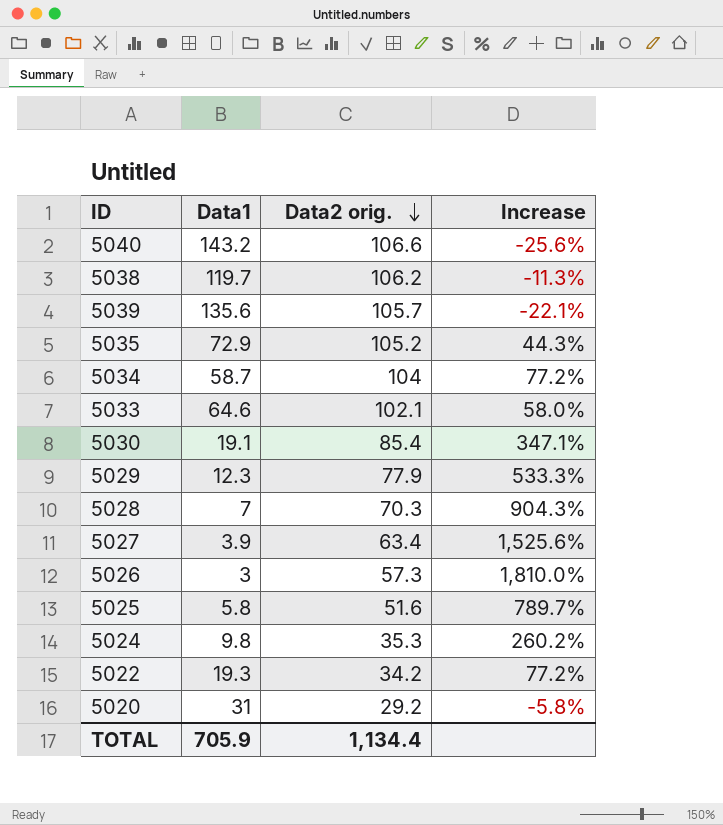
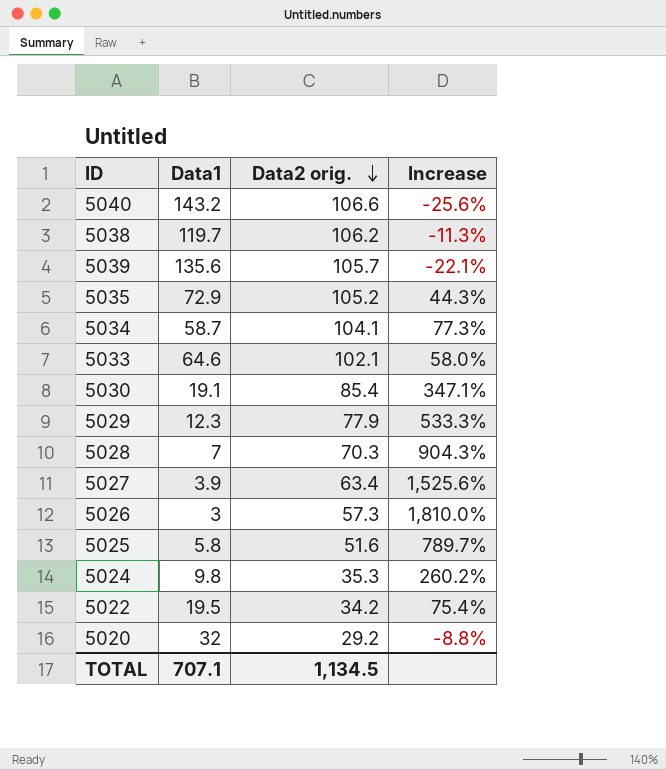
5034 | Data2 orig.: 104 -> 104.1
5034 | Increase: 77.2% -> 77.3%
5022 | Data1: 19.3 -> 19.5
5022 | Increase: 77.2% -> 75.4%
5020 | Data1: 31 -> 32
5020 | Increase: -5.8% -> -8.8%
TOTAL | Data1: 705.9 -> 707.1
TOTAL | Data2 orig.: 1,134.4 -> 1,134.5

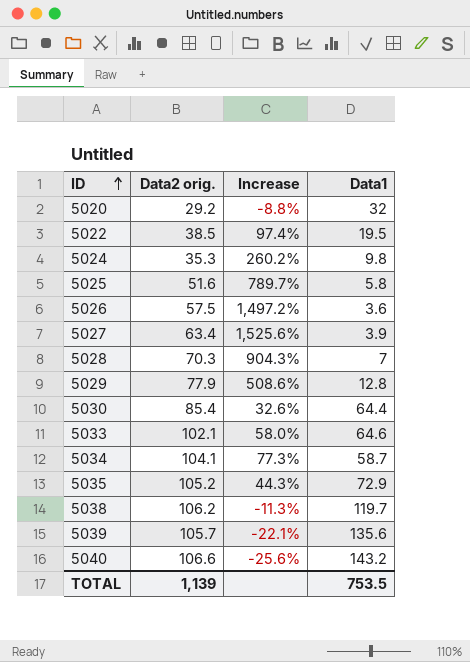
row order: Data2 orig. descending -> ID ascending
column Data1 | position: 2 -> 4
5022 | Data2 orig.: 34.2 -> 38.5
5022 | Increase: 75.4% -> 97.4%
5026 | Data2 orig.: 57.3 -> 57.5
5026 | Increase: 1,810.0% -> 1,497.2%
5026 | Data1: 3 -> 3.6
5029 | Increase: 533.3% -> 508.6%
5029 | Data1: 12.3 -> 12.8
5030 | Increase: 347.1% -> 32.6%
5030 | Data1: 19.1 -> 64.4
TOTAL | Data2 orig.: 1,134.5 -> 1,139
TOTAL | Data1: 707.1 -> 753.5

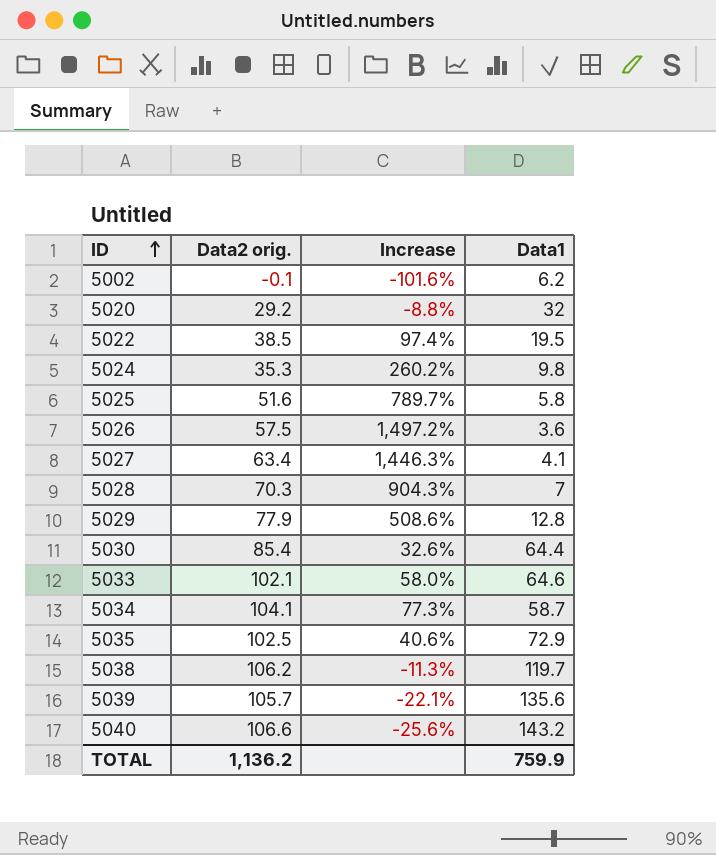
row 5002: none -> -0.1 | -101.6% | 6.2
5027 | Increase: 1,525.6% -> 1,446.3%
5027 | Data1: 3.9 -> 4.1
5035 | Data2 orig.: 105.2 -> 102.5
5035 | Increase: 44.3% -> 40.6%
TOTAL | Data2 orig.: 1,139 -> 1,136.2
TOTAL | Data1: 753.5 -> 759.9

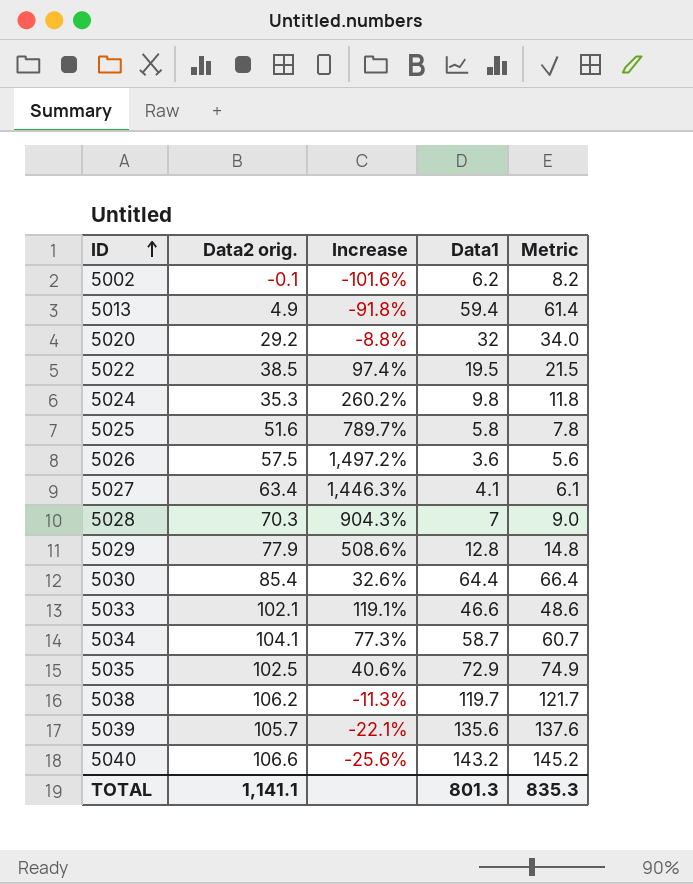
column Metric | formula: none -> [Data1] + 2
row 5013: none -> 4.9 | -91.8% | 59.4 | 61.4
5033 | Increase: 58.0% -> 119.1%
5033 | Data1: 64.6 -> 46.6
TOTAL | Data2 orig.: 1,136.2 -> 1,141.1
TOTAL | Data1: 759.9 -> 801.3

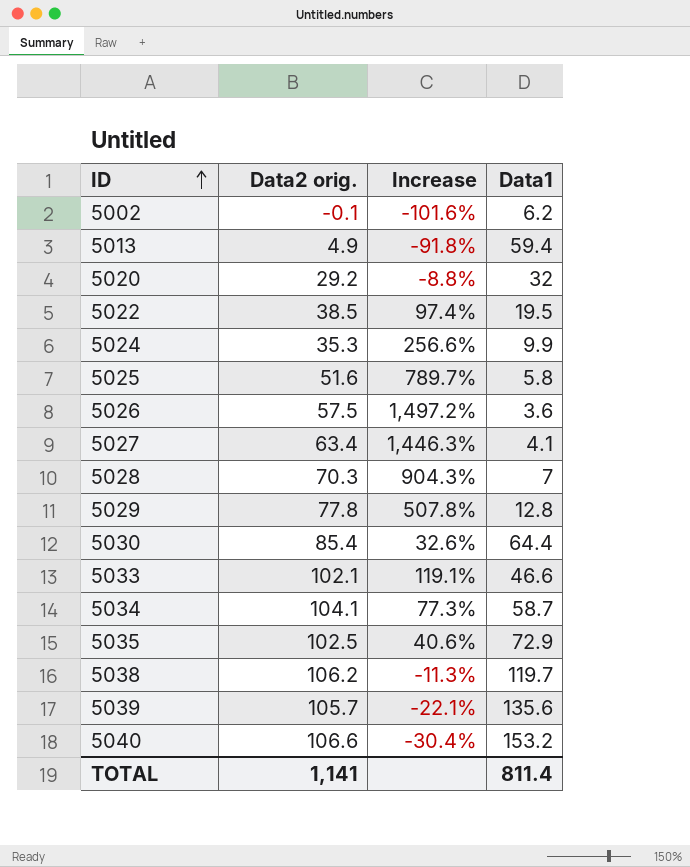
column Metric | formula: [Data1] + 2 -> none
5024 | Increase: 260.2% -> 256.6%
5024 | Data1: 9.8 -> 9.9
5029 | Data2 orig.: 77.9 -> 77.8
5029 | Increase: 508.6% -> 507.8%
5040 | Increase: -25.6% -> -30.4%
5040 | Data1: 143.2 -> 153.2
TOTAL | Data2 orig.: 1,141.1 -> 1,141
TOTAL | Data1: 801.3 -> 811.4

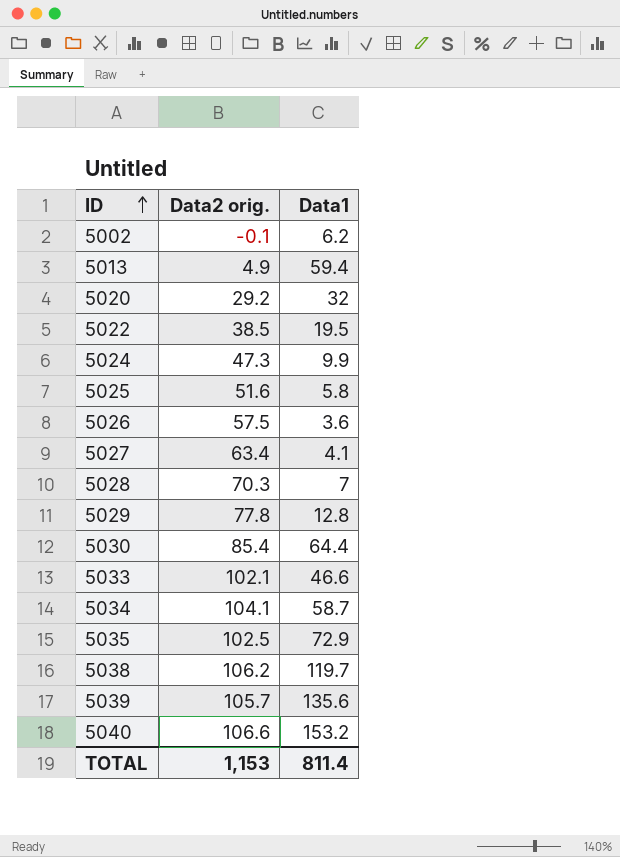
column Increase | formula: ([Data2 orig.] - [Data1]) / [Data1] -> none
5024 | Data2 orig.: 35.3 -> 47.3
TOTAL | Data2 orig.: 1,141 -> 1,153

